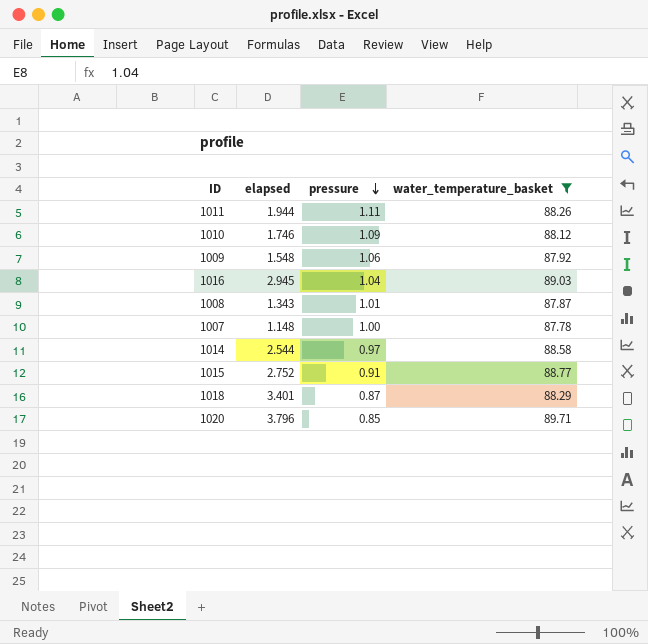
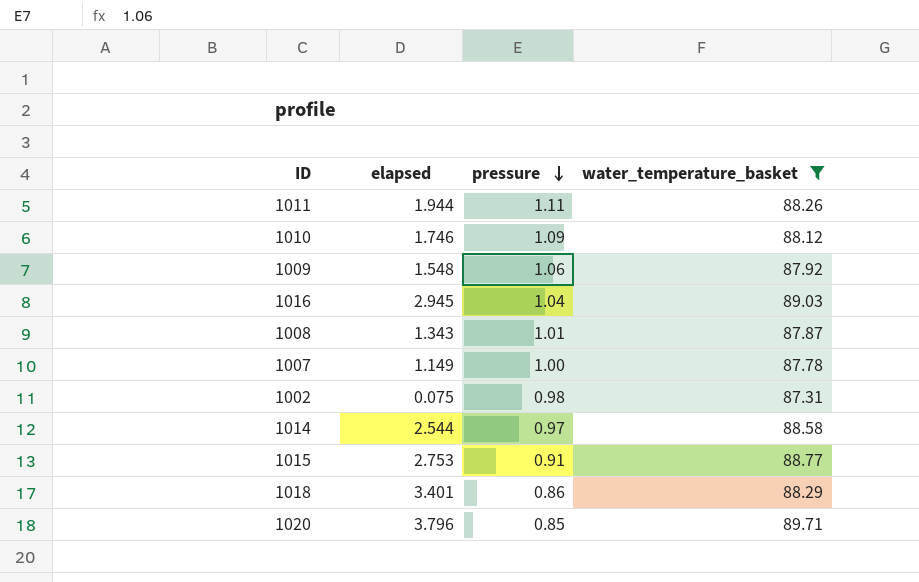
1007 | elapsed: 1.148 -> 1.149
row 1002: none -> 0.075 | 0.98 | 87.31
1015 | elapsed: 2.752 -> 2.753
1018 | pressure: 0.87 -> 0.86

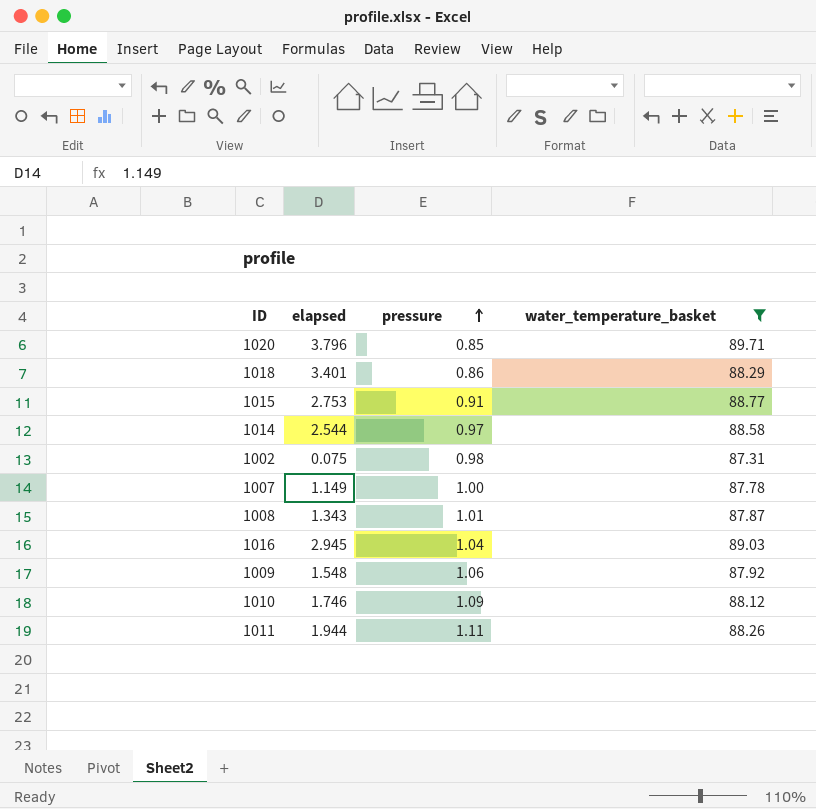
row order: pressure descending -> pressure ascending

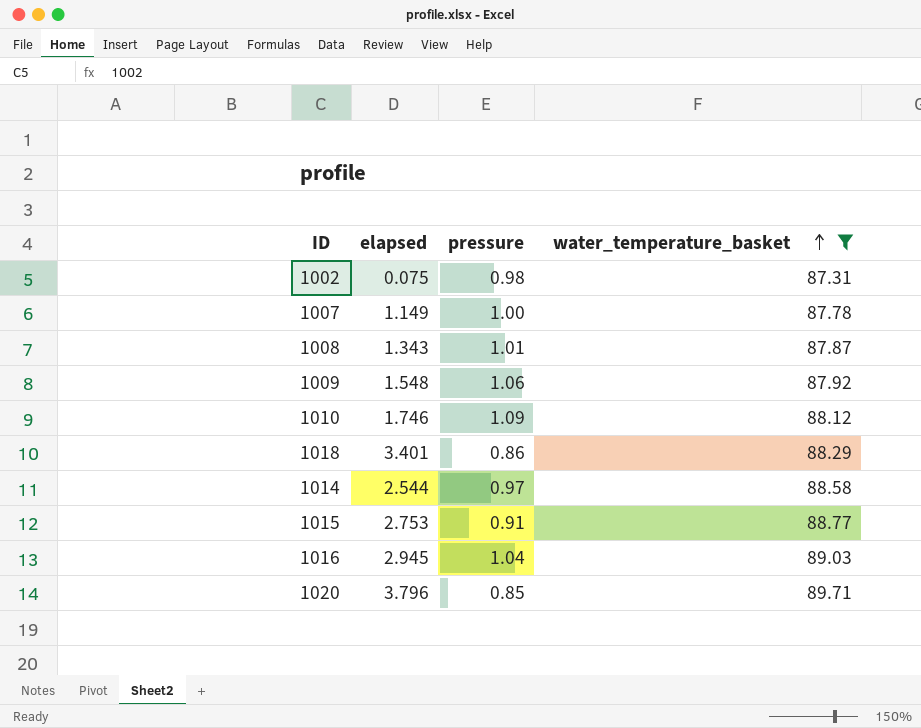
row order: pressure ascending -> water_temperature_basket ascending
row 1011: 1.944 | 1.11 | 88.26 -> none

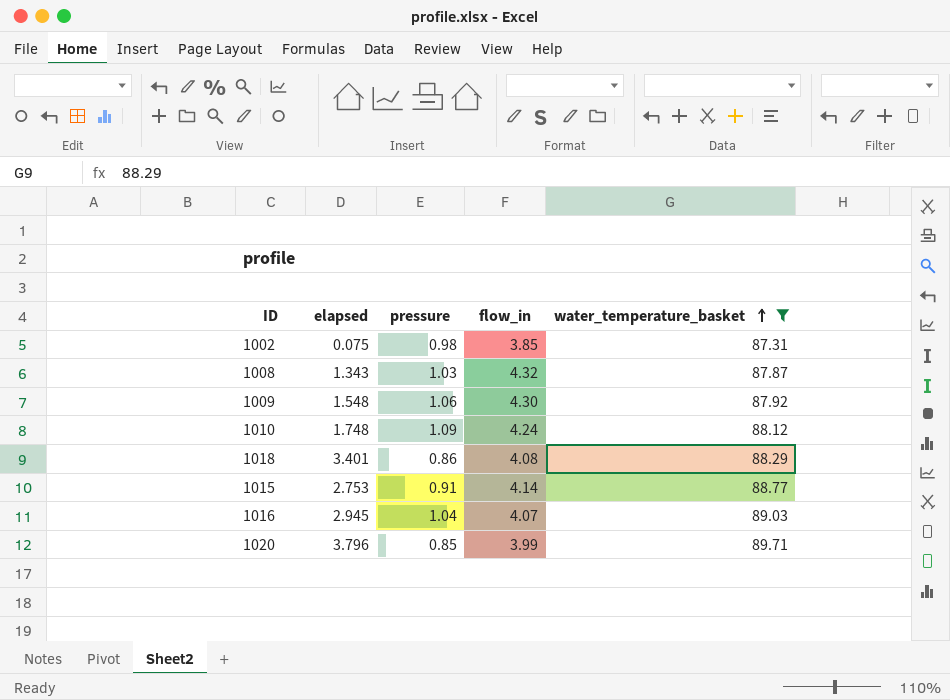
column flow_in | position: none -> 4
row 1007: 1.149 | 1.00 | 87.78 -> none
row 1014: 2.544 | 0.97 | 88.58 -> none
1008 | pressure: 1.01 -> 1.03
1010 | elapsed: 1.746 -> 1.748

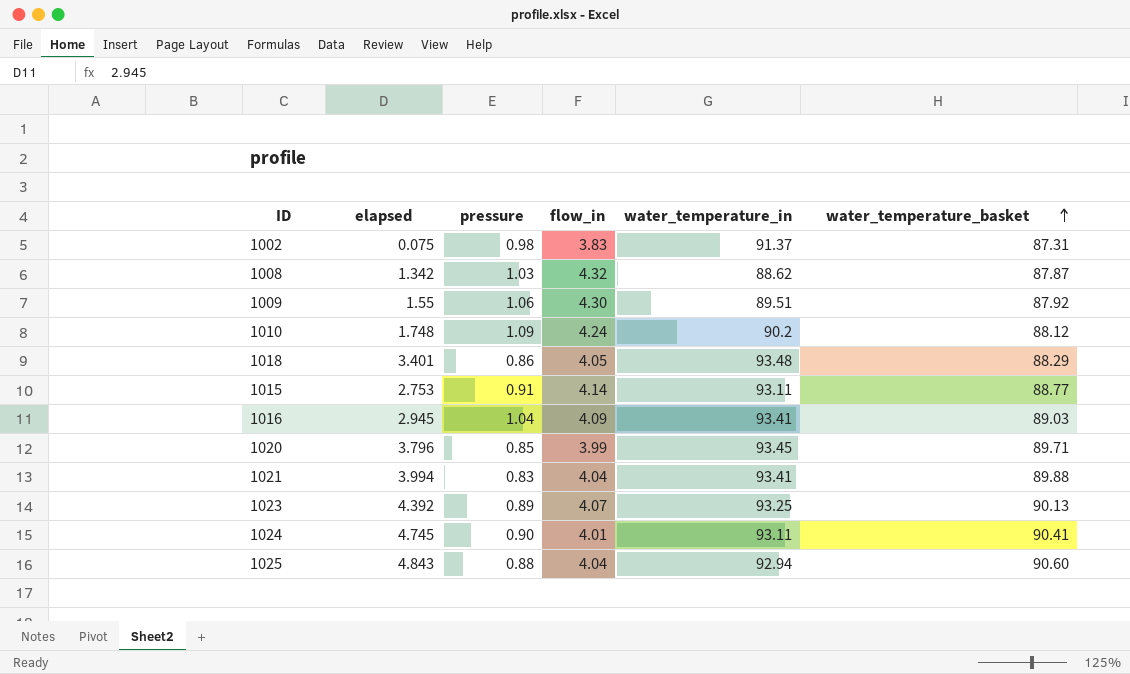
filter: water_temperature_basket <= 89.71 -> none
column water_temperature_in | position: none -> 5
1002 | flow_in: 3.85 -> 3.83
1008 | elapsed: 1.343 -> 1.342
1009 | elapsed: 1.548 -> 1.55
1018 | flow_in: 4.08 -> 4.05
1016 | flow_in: 4.07 -> 4.09

